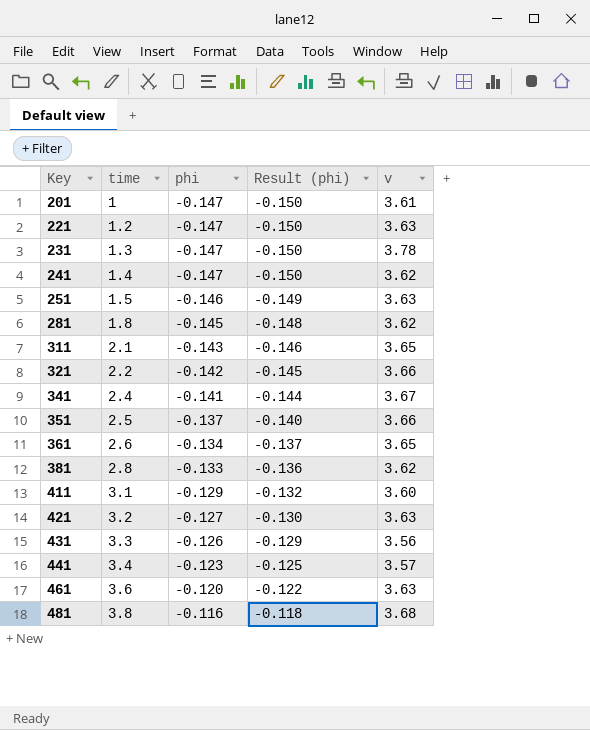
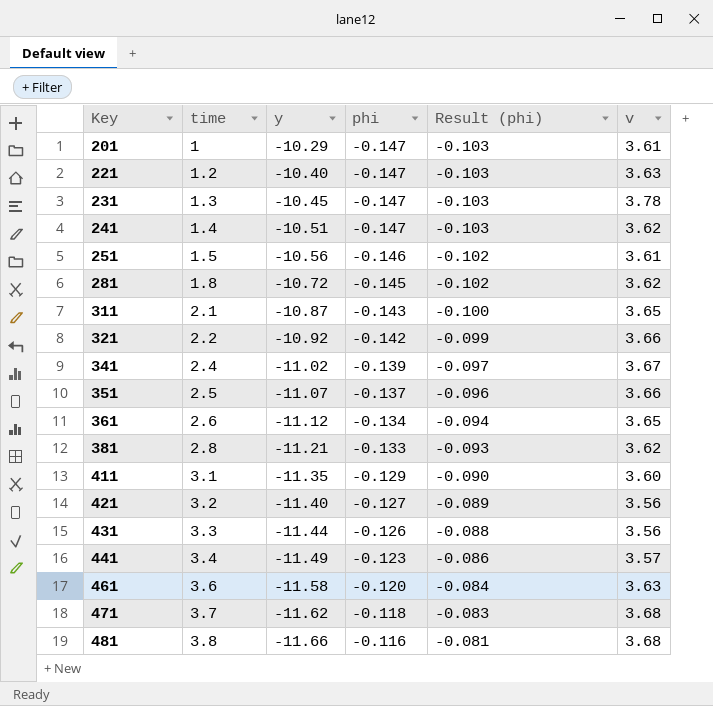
column y | position: none -> 3
column Result (phi) | formula: [phi] * 1.02 -> [phi] * 0.7
251 | v: 3.63 -> 3.61
341 | phi: -0.141 -> -0.139
421 | v: 3.63 -> 3.56
row 471: none -> 3.7 | -11.62 | -0.118 | -0.083 | 3.68

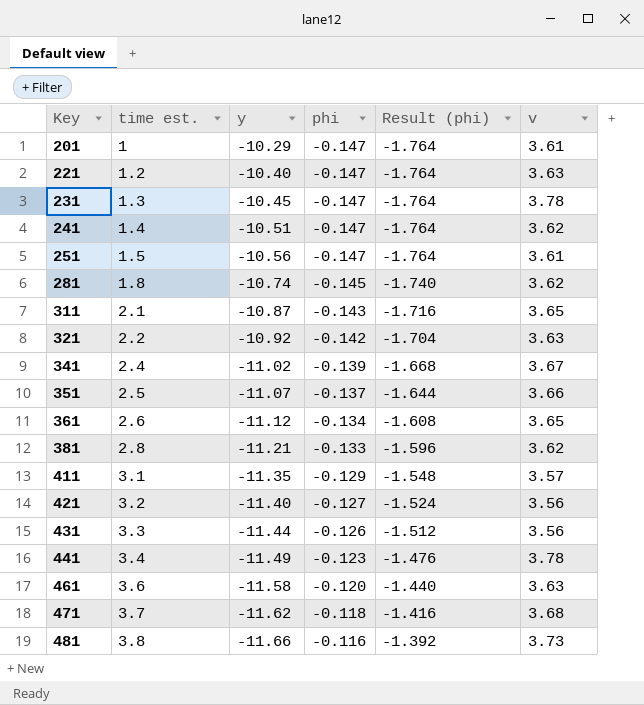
column name: time -> time est.
column Result (phi) | formula: [phi] * 0.7 -> [phi] * 12
251 | phi: -0.146 -> -0.147
281 | y: -10.72 -> -10.74
321 | v: 3.66 -> 3.63
411 | v: 3.60 -> 3.57
441 | v: 3.57 -> 3.78
481 | v: 3.68 -> 3.73

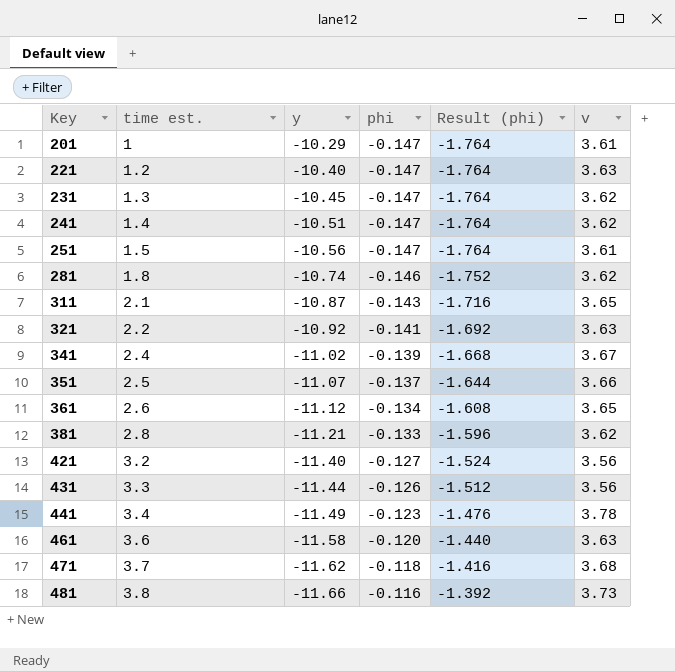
row 411: 3.1 | -11.35 | -0.129 | -1.548 | 3.57 -> none
231 | v: 3.78 -> 3.62
281 | phi: -0.145 -> -0.146
281 | Result (phi): -1.740 -> -1.752
321 | phi: -0.142 -> -0.141
321 | Result (phi): -1.704 -> -1.692

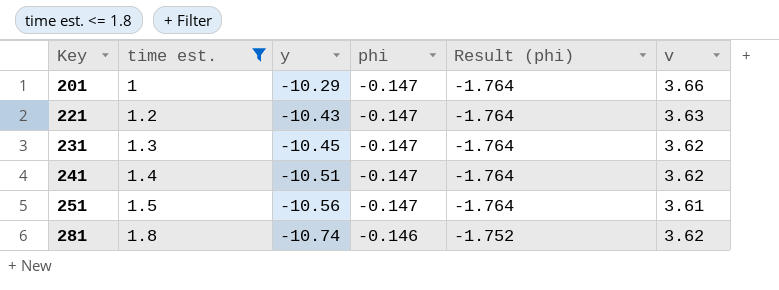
filter: none -> time est. <= 1.8
201 | v: 3.61 -> 3.66
221 | y: -10.40 -> -10.43

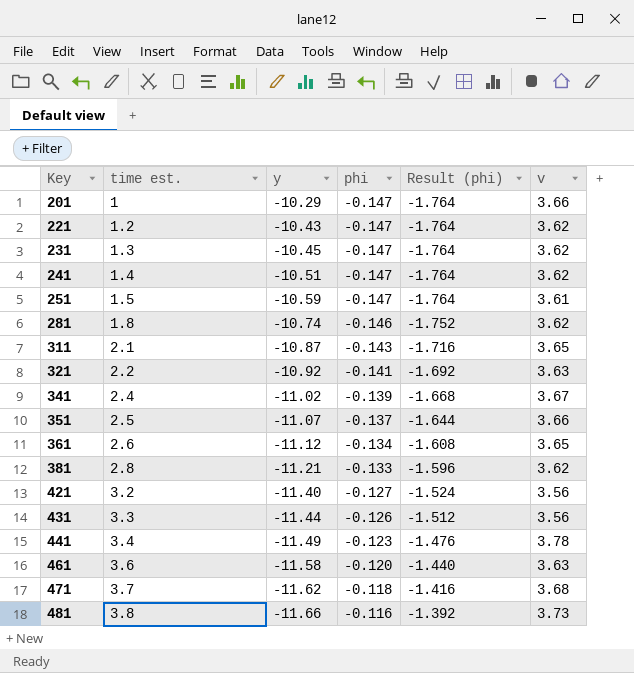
filter: time est. <= 1.8 -> none
221 | v: 3.63 -> 3.62
251 | y: -10.56 -> -10.59

